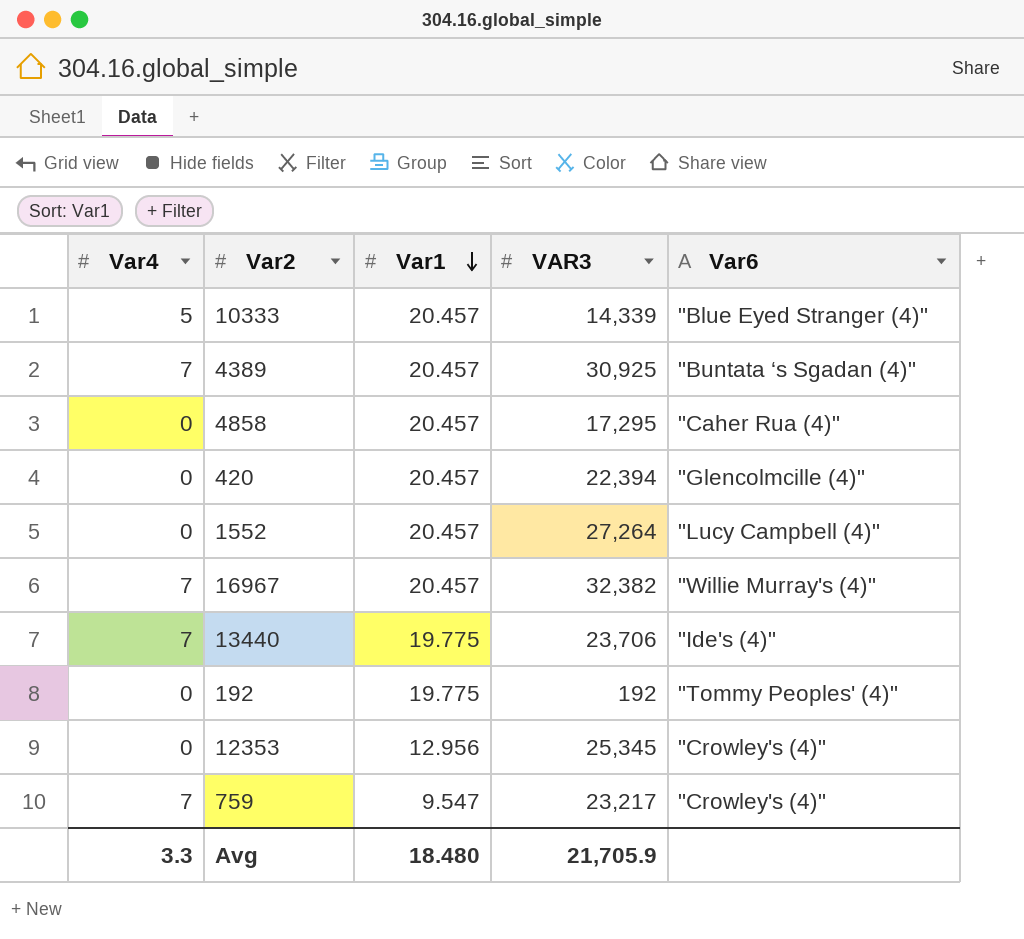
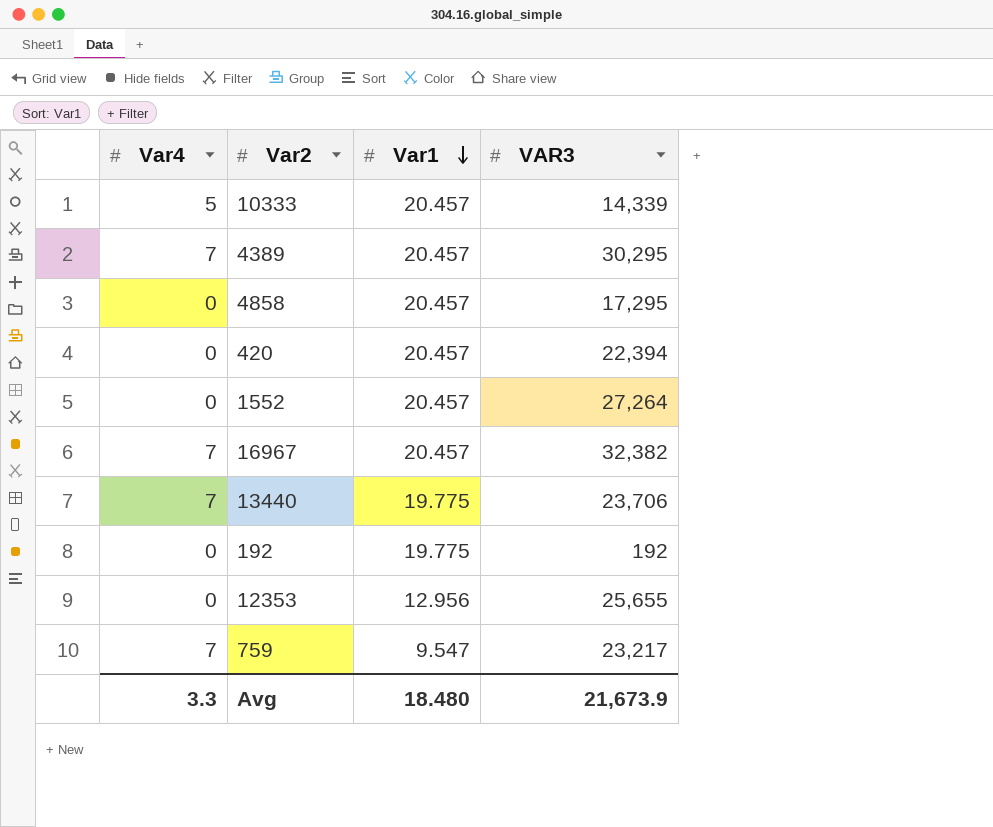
column Var6 | position: 5 -> none
4389 | VAR3: 30,925 -> 30,295
12353 | VAR3: 25,345 -> 25,655
Avg | VAR3: 21,705.9 -> 21,673.9

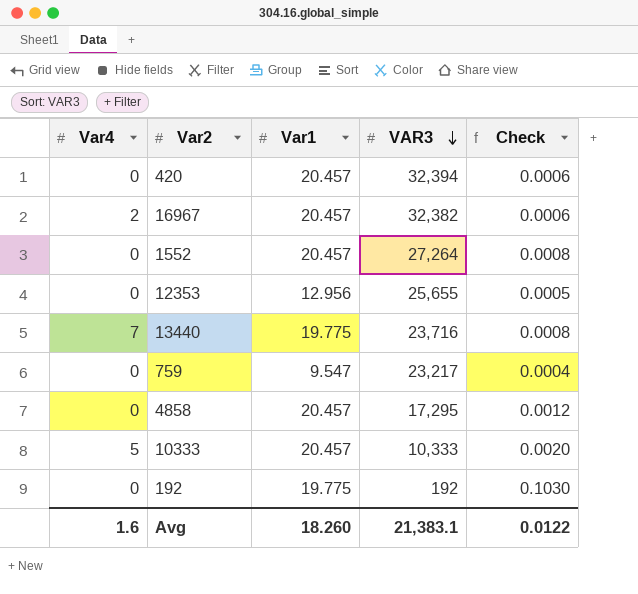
row order: Var1 descending -> VAR3 descending
column Check | formula: none -> [Var1] / [VAR3]
row 4389: 7 | 20.457 | 30,295 -> none
420 | VAR3: 22,394 -> 32,394
16967 | Var4: 7 -> 2
13440 | VAR3: 23,706 -> 23,716
759 | Var4: 7 -> 0
10333 | VAR3: 14,339 -> 10,333
Avg | Var4: 3.3 -> 1.6
Avg | Var1: 18.480 -> 18.260
Avg | VAR3: 21,673.9 -> 21,383.1

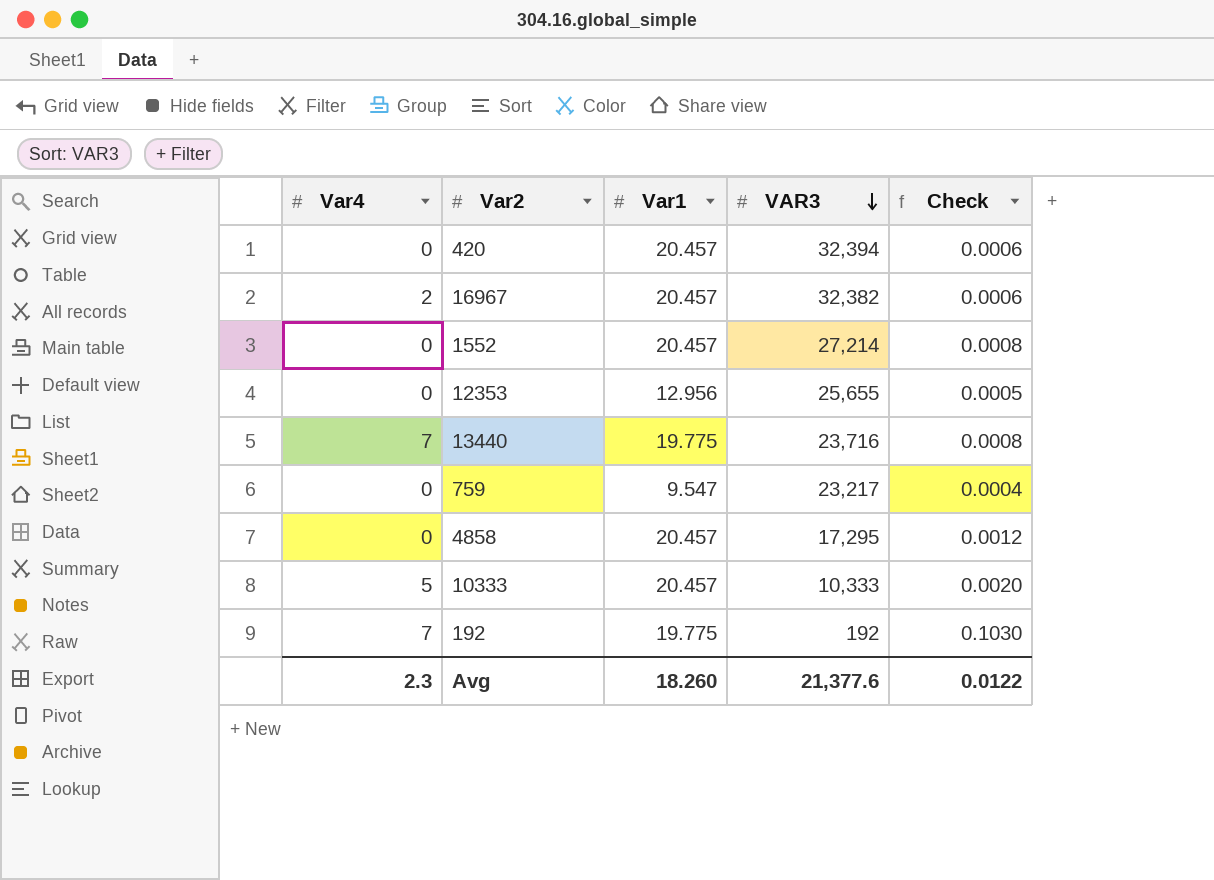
1552 | VAR3: 27,264 -> 27,214
192 | Var4: 0 -> 7
Avg | Var4: 1.6 -> 2.3
Avg | VAR3: 21,383.1 -> 21,377.6

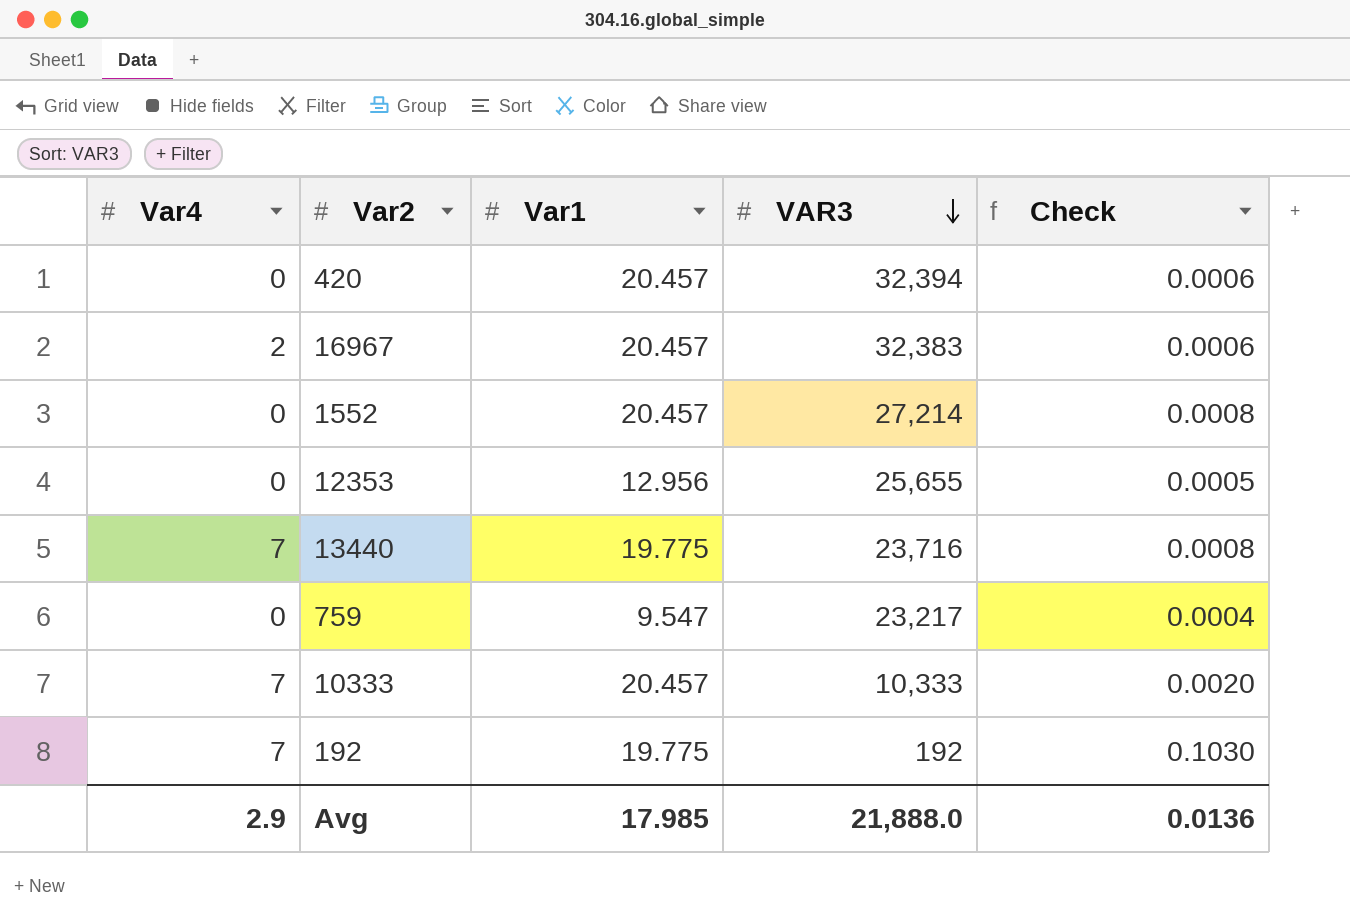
row 4858: 0 | 20.457 | 17,295 | 0.0012 -> none
16967 | VAR3: 32,382 -> 32,383
10333 | Var4: 5 -> 7
Avg | Var4: 2.3 -> 2.9
Avg | Var1: 18.260 -> 17.985
Avg | VAR3: 21,377.6 -> 21,888.0
Avg | Check: 0.0122 -> 0.0136

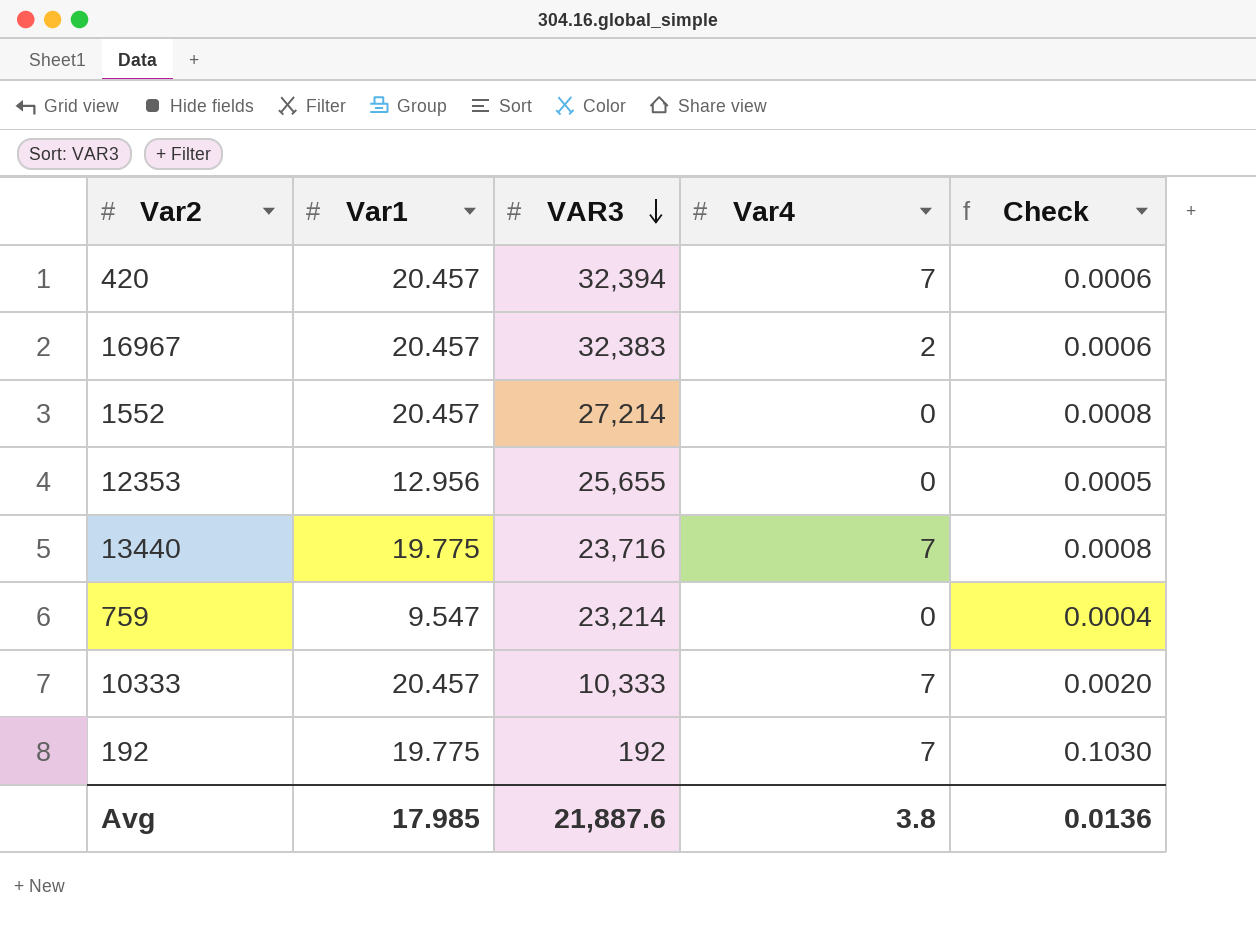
column Var4 | position: 1 -> 4
420 | Var4: 0 -> 7
759 | VAR3: 23,217 -> 23,214
Avg | VAR3: 21,888.0 -> 21,887.6
Avg | Var4: 2.9 -> 3.8

